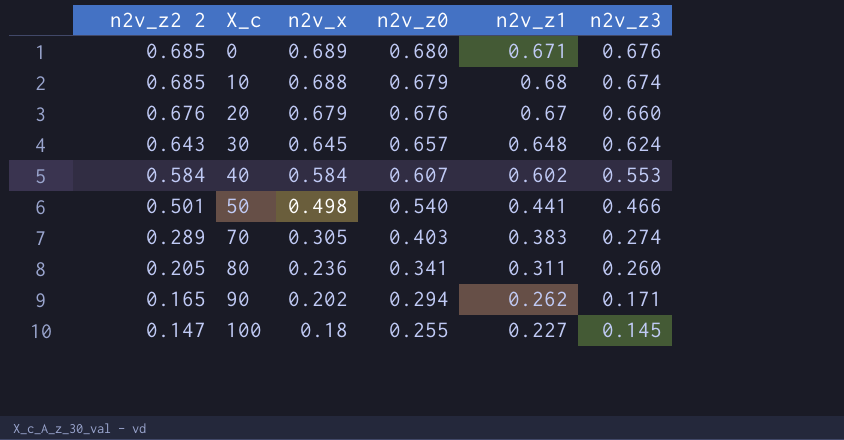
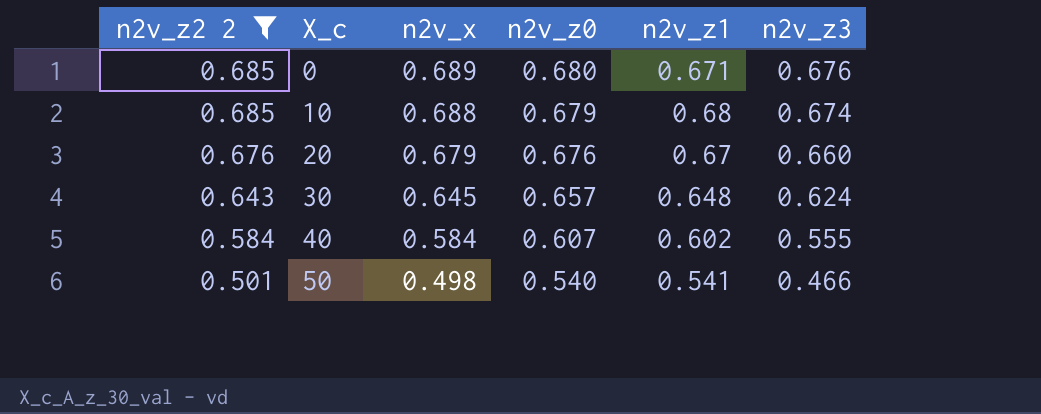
filter: none -> n2v_z2 2 >= 0.501
40 | n2v_z3: 0.553 -> 0.555
50 | n2v_z1: 0.441 -> 0.541

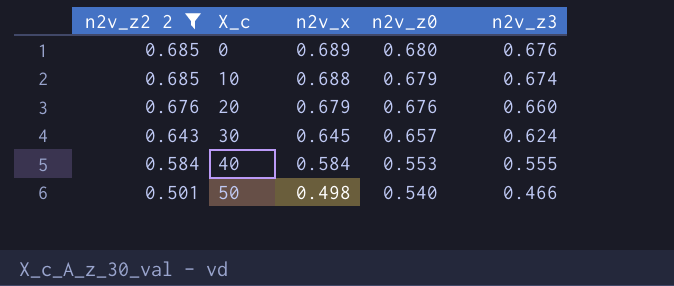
column n2v_z1 | position: 5 -> none
40 | n2v_z0: 0.607 -> 0.553

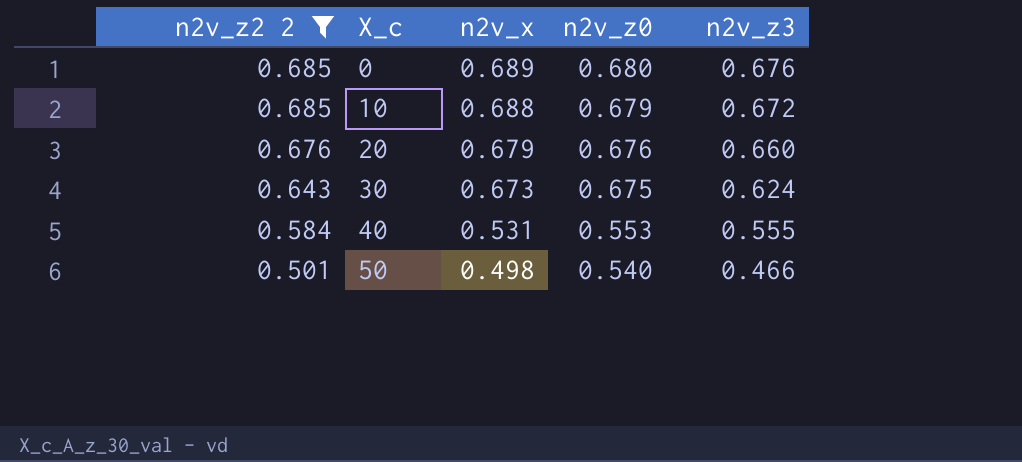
10 | n2v_z3: 0.674 -> 0.672
30 | n2v_x: 0.645 -> 0.673
30 | n2v_z0: 0.657 -> 0.675
40 | n2v_x: 0.584 -> 0.531

